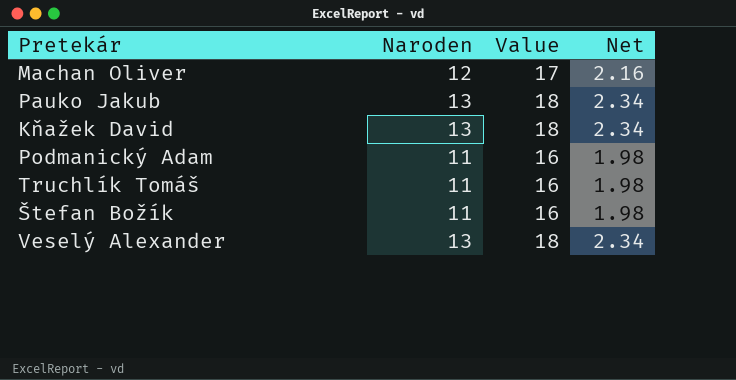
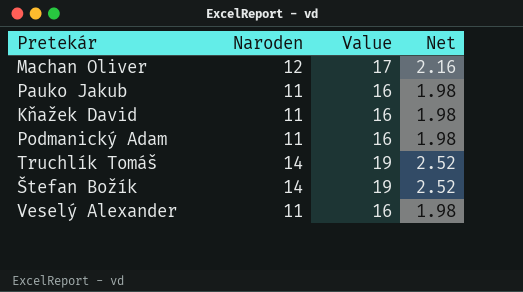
Pauko Jakub | Naroden: 13 -> 11
Pauko Jakub | Value: 18 -> 16
Pauko Jakub | Net: 2.34 -> 1.98
Kňažek David | Naroden: 13 -> 11
Kňažek David | Value: 18 -> 16
Kňažek David | Net: 2.34 -> 1.98
Truchlík Tomáš | Naroden: 11 -> 14
Truchlík Tomáš | Value: 16 -> 19
Truchlík Tomáš | Net: 1.98 -> 2.52
Štefan Božík | Naroden: 11 -> 14
Štefan Božík | Value: 16 -> 19
Štefan Božík | Net: 1.98 -> 2.52
Veselý Alexander | Naroden: 13 -> 11
Veselý Alexander | Value: 18 -> 16
Veselý Alexander | Net: 2.34 -> 1.98

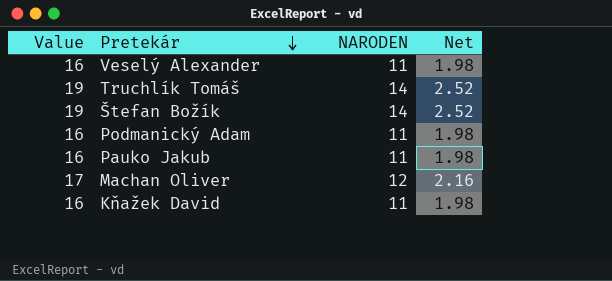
row order: none -> Pretekár descending
column Value | position: 3 -> 1
column name: Naroden -> NARODEN

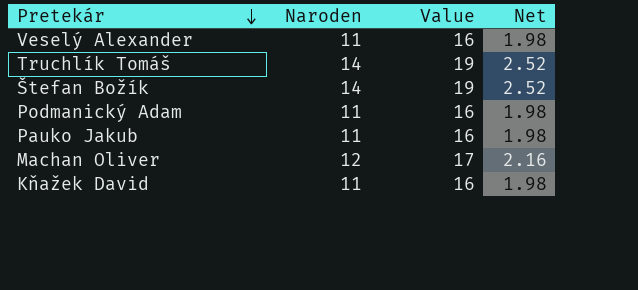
column name: NARODEN -> Naroden
column Value | position: 1 -> 3

